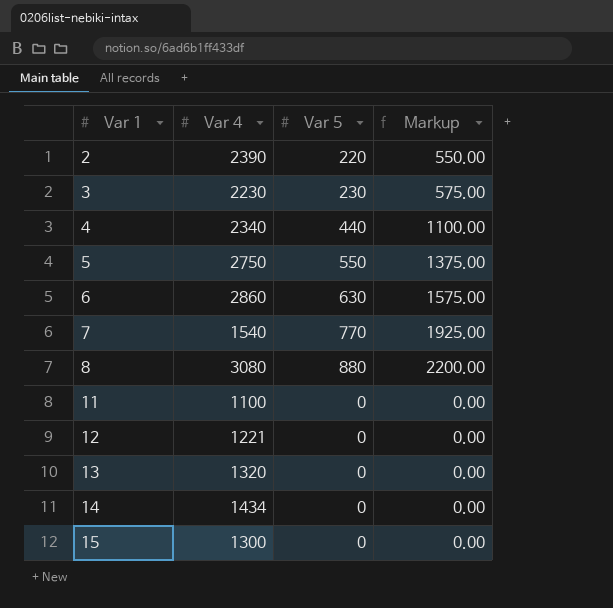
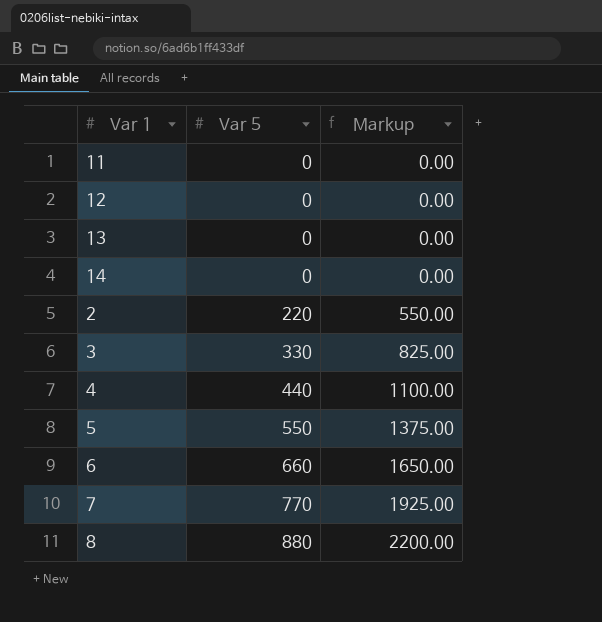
row order: Var 1 ascending -> Var 5 ascending
column Var 4 | position: 2 -> none
row 15: 1300 | 0 | 0.00 -> none
3 | Var 5: 230 -> 330
3 | Markup: 575.00 -> 825.00
6 | Var 5: 630 -> 660
6 | Markup: 1575.00 -> 1650.00

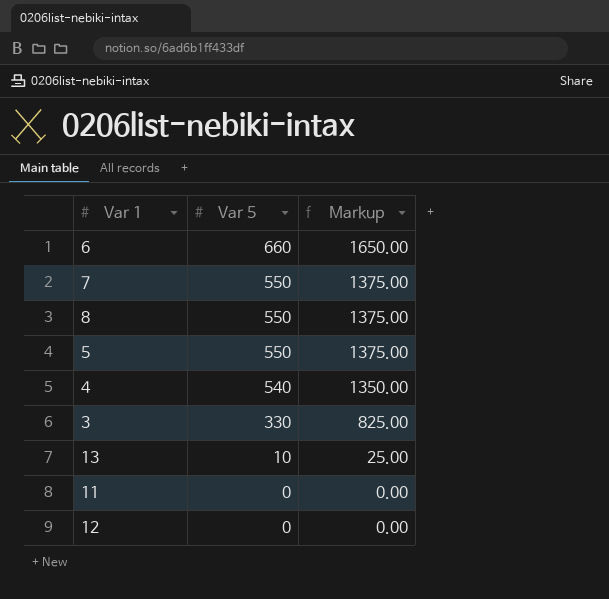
row order: Var 5 ascending -> Var 5 descending
row 14: 0 | 0.00 -> none
row 2: 220 | 550.00 -> none
7 | Var 5: 770 -> 550
7 | Markup: 1925.00 -> 1375.00
8 | Var 5: 880 -> 550
8 | Markup: 2200.00 -> 1375.00
4 | Var 5: 440 -> 540
4 | Markup: 1100.00 -> 1350.00
13 | Var 5: 0 -> 10
13 | Markup: 0.00 -> 25.00

